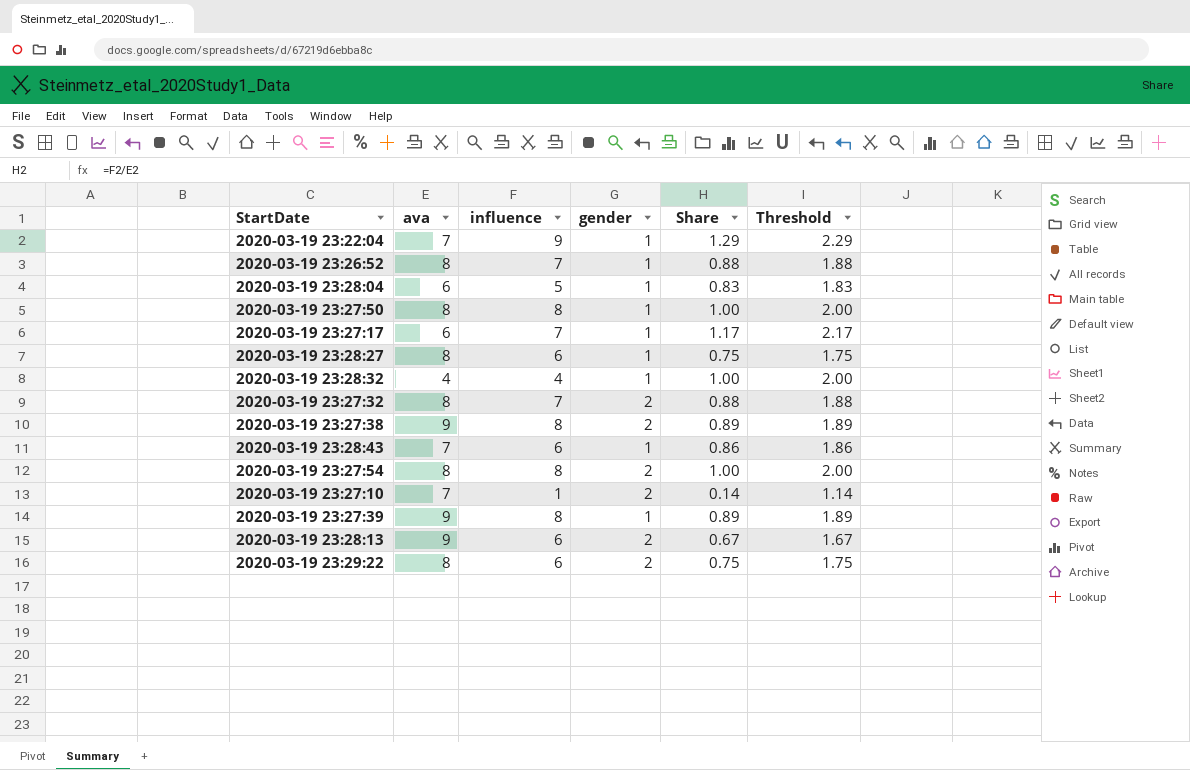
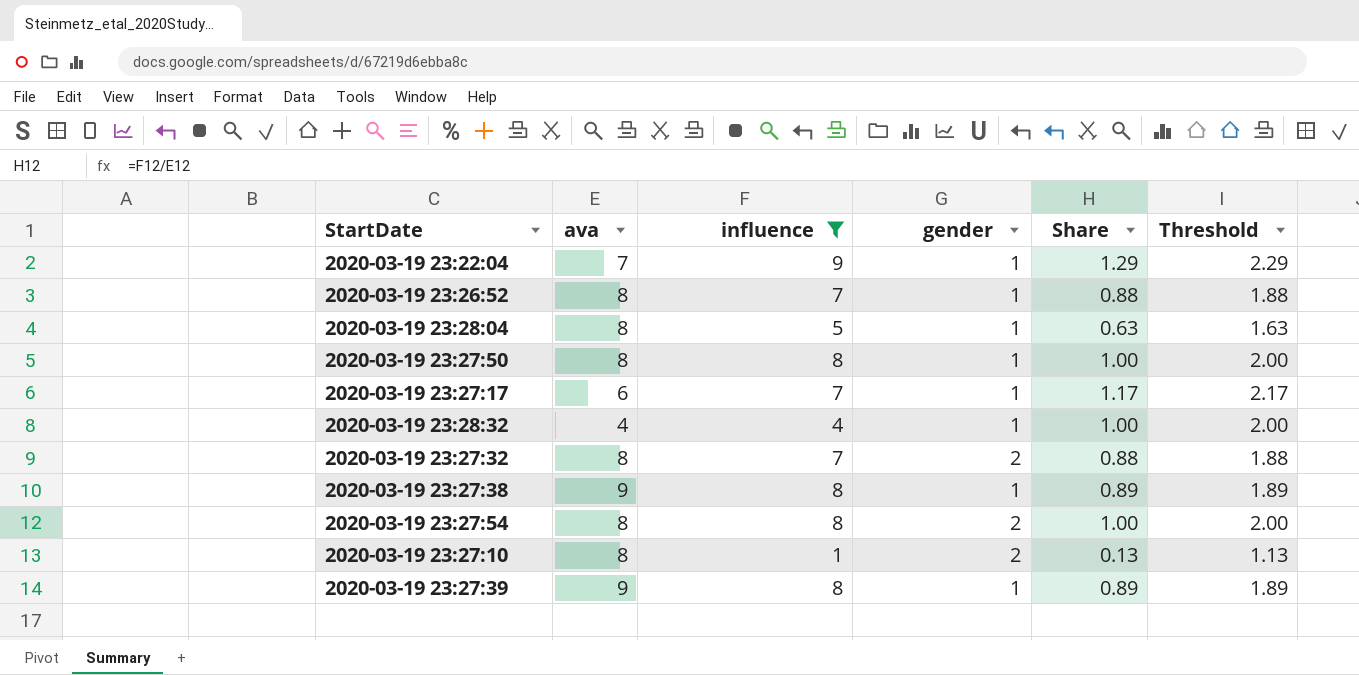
filter: none -> influence != 6
2020-03-19 23:28:04 | ava: 6 -> 8
2020-03-19 23:28:04 | Share: 0.83 -> 0.63
2020-03-19 23:28:04 | Threshold: 1.83 -> 1.63
2020-03-19 23:27:38 | gender: 2 -> 1
2020-03-19 23:27:10 | ava: 7 -> 8
2020-03-19 23:27:10 | Share: 0.14 -> 0.13
2020-03-19 23:27:10 | Threshold: 1.14 -> 1.13

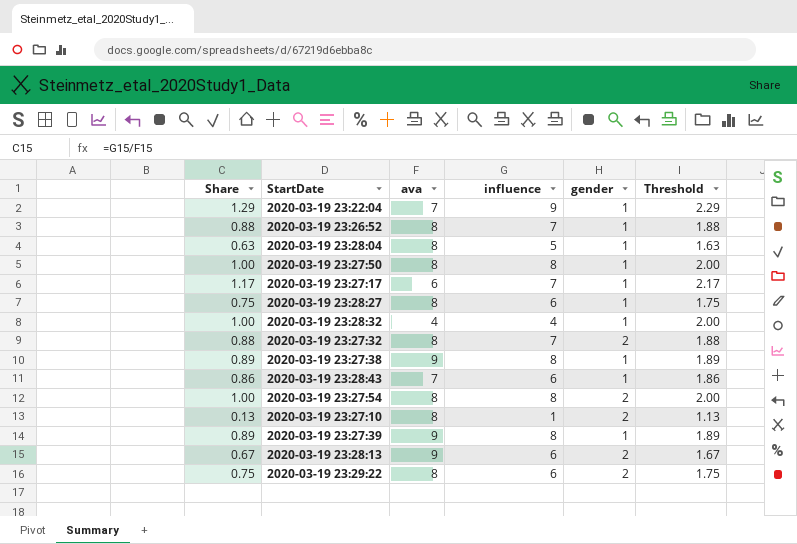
filter: influence != 6 -> none
column Share | position: 5 -> 1

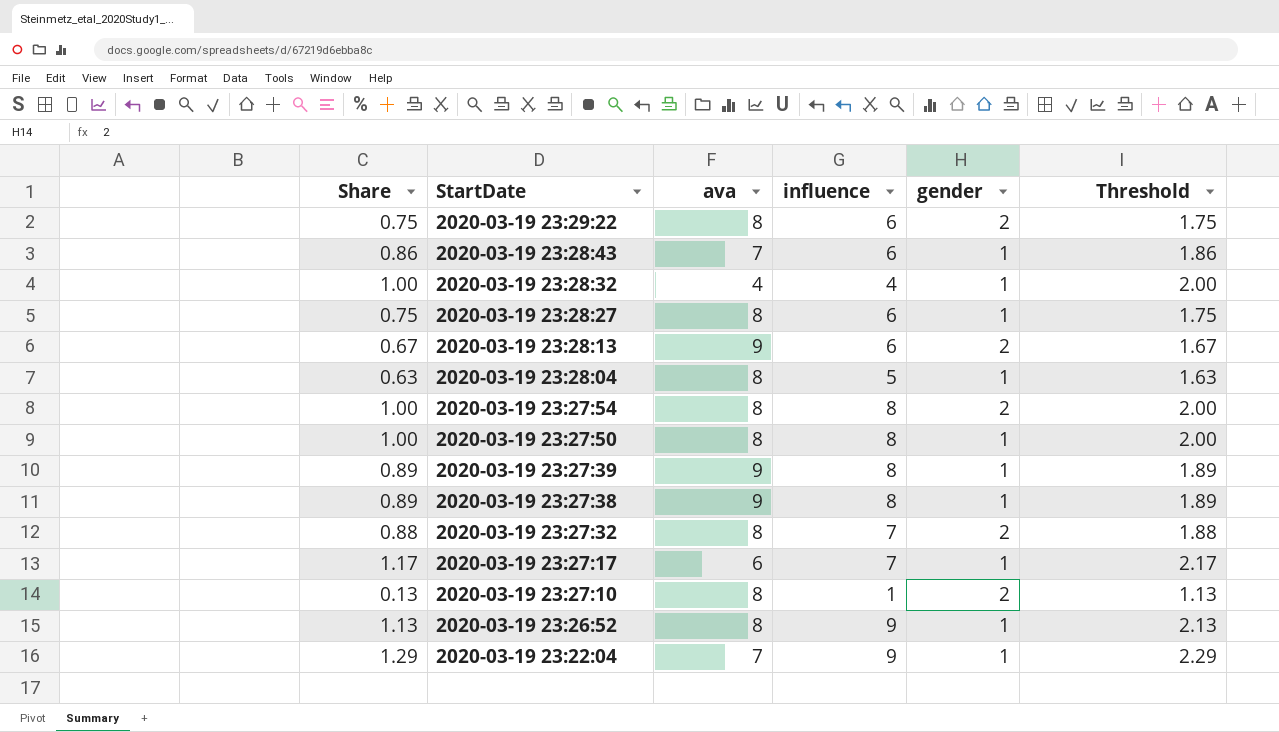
row order: none -> StartDate descending
2020-03-19 23:26:52 | Share: 0.88 -> 1.13
2020-03-19 23:26:52 | influence: 7 -> 9
2020-03-19 23:26:52 | Threshold: 1.88 -> 2.13

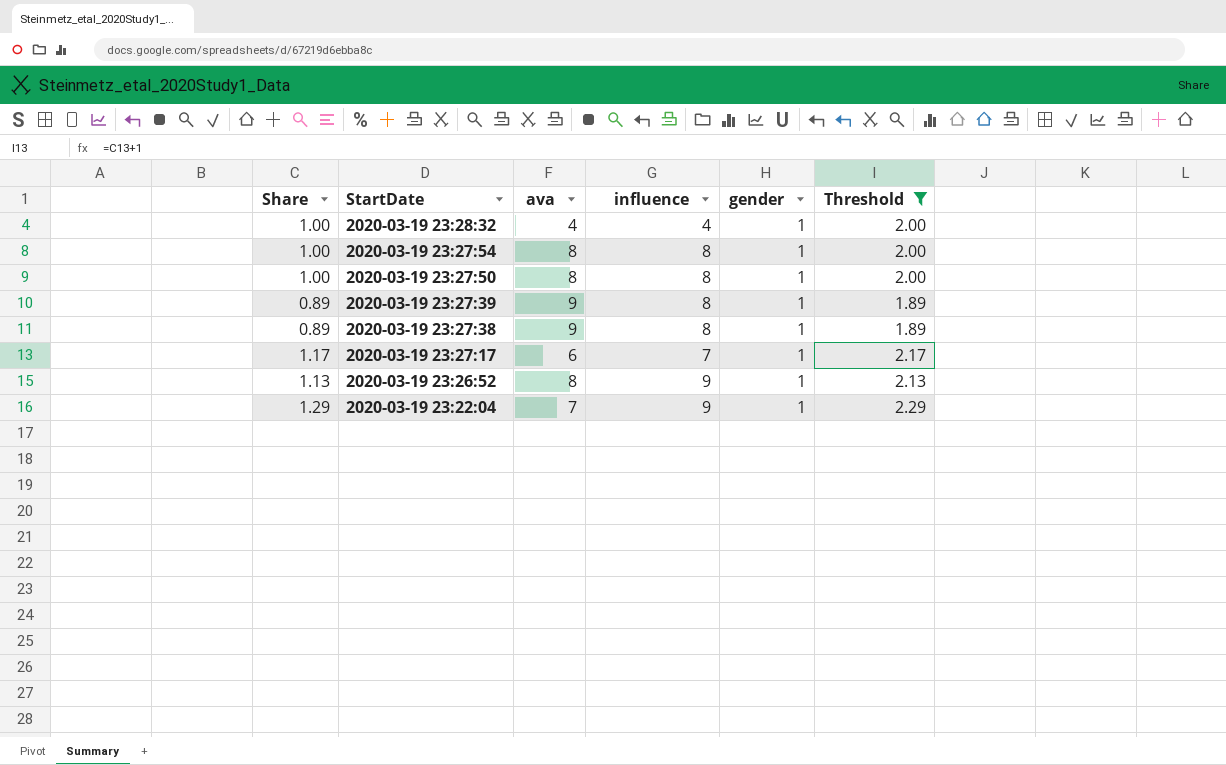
filter: none -> Threshold >= 1.89
2020-03-19 23:27:54 | gender: 2 -> 1

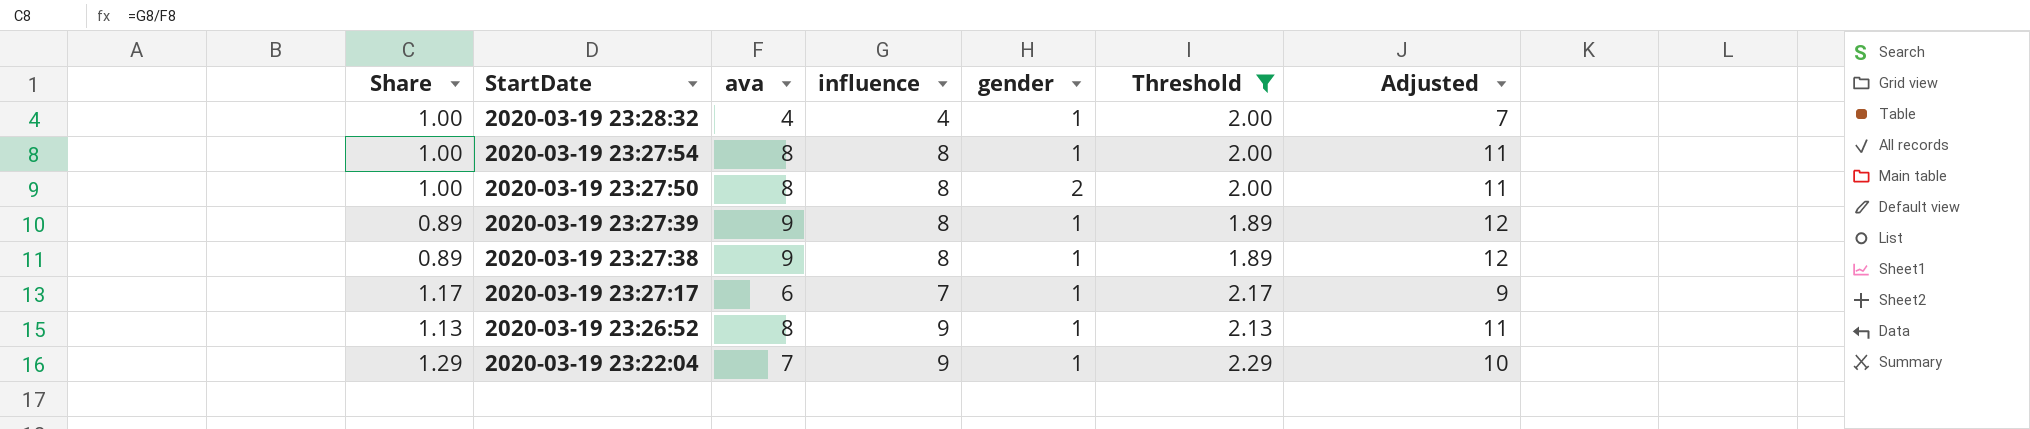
column Adjusted | formula: none -> [ava] + 3
2020-03-19 23:27:50 | gender: 1 -> 2

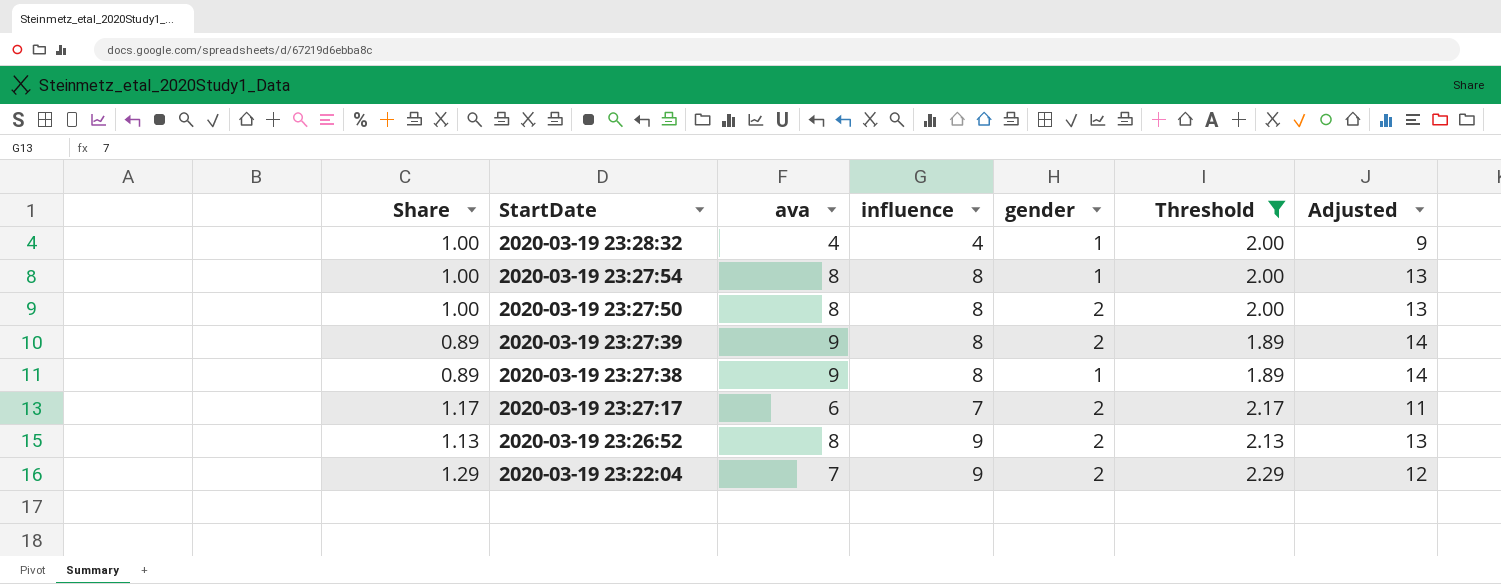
column Adjusted | formula: [ava] + 3 -> [ava] + 5
2020-03-19 23:27:39 | gender: 1 -> 2
2020-03-19 23:27:17 | gender: 1 -> 2
2020-03-19 23:26:52 | gender: 1 -> 2
2020-03-19 23:22:04 | gender: 1 -> 2

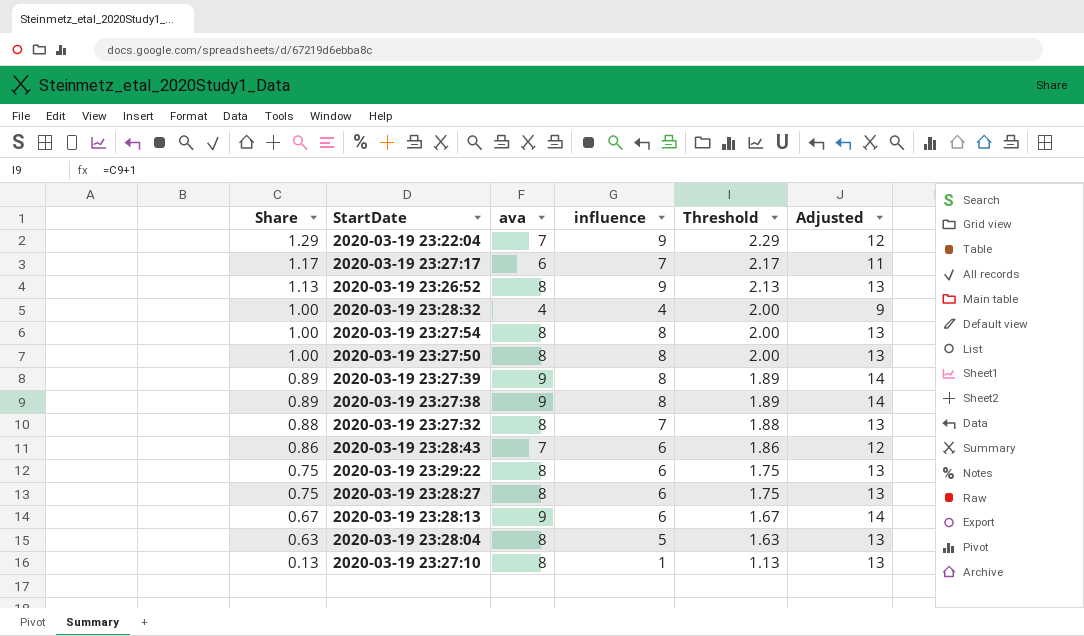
filter: Threshold >= 1.89 -> none
row order: StartDate descending -> Share descending
column gender | position: 5 -> none

